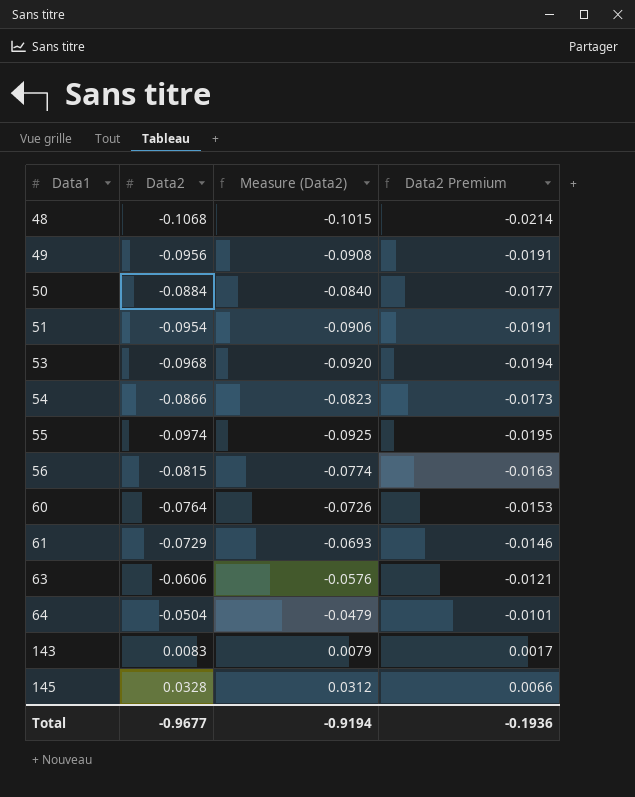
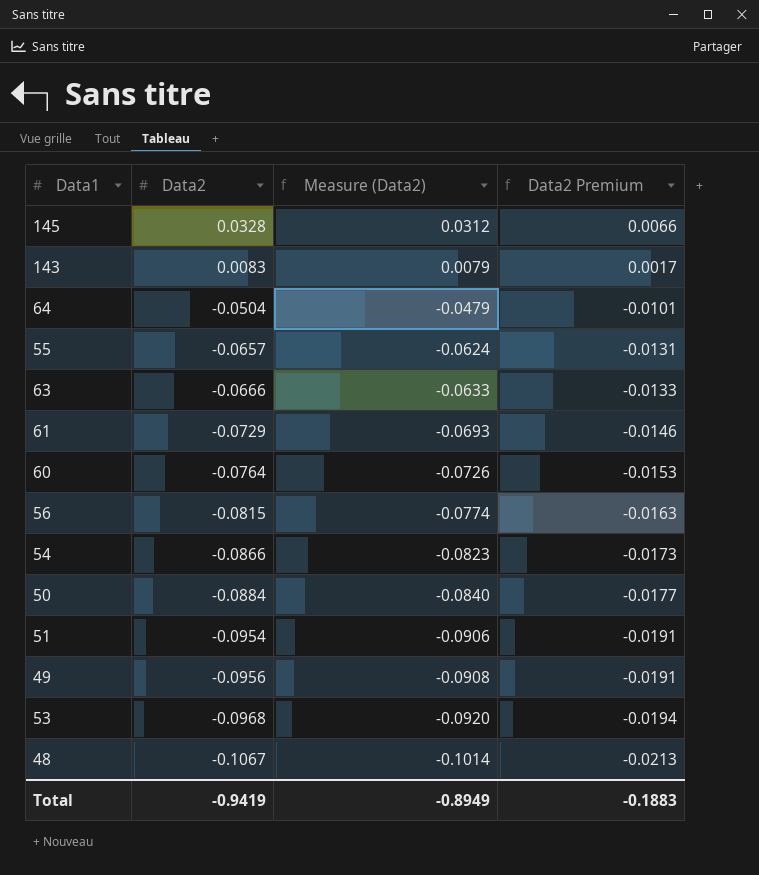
row order: Data1 ascending -> Data2 descending
55 | Data2: -0.0974 -> -0.0657
55 | Measure (Data2): -0.0925 -> -0.0624
55 | Data2 Premium: -0.0195 -> -0.0131
63 | Data2: -0.0606 -> -0.0666
63 | Measure (Data2): -0.0576 -> -0.0633
63 | Data2 Premium: -0.0121 -> -0.0133
48 | Data2: -0.1068 -> -0.1067
48 | Measure (Data2): -0.1015 -> -0.1014
48 | Data2 Premium: -0.0214 -> -0.0213
Total | Data2: -0.9677 -> -0.9419
Total | Measure (Data2): -0.9194 -> -0.8949
Total | Data2 Premium: -0.1936 -> -0.1883

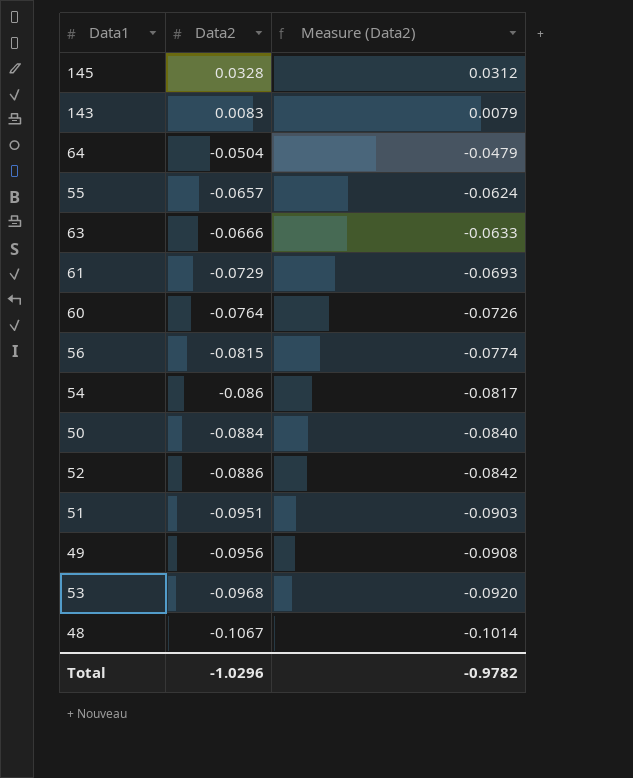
column Data2 Premium | formula: [Data2] * 0.2 -> none
54 | Data2: -0.0866 -> -0.086
54 | Measure (Data2): -0.0823 -> -0.0817
row 52: none -> -0.0886 | -0.0842
51 | Data2: -0.0954 -> -0.0951
51 | Measure (Data2): -0.0906 -> -0.0903
Total | Data2: -0.9419 -> -1.0296
Total | Measure (Data2): -0.8949 -> -0.9782

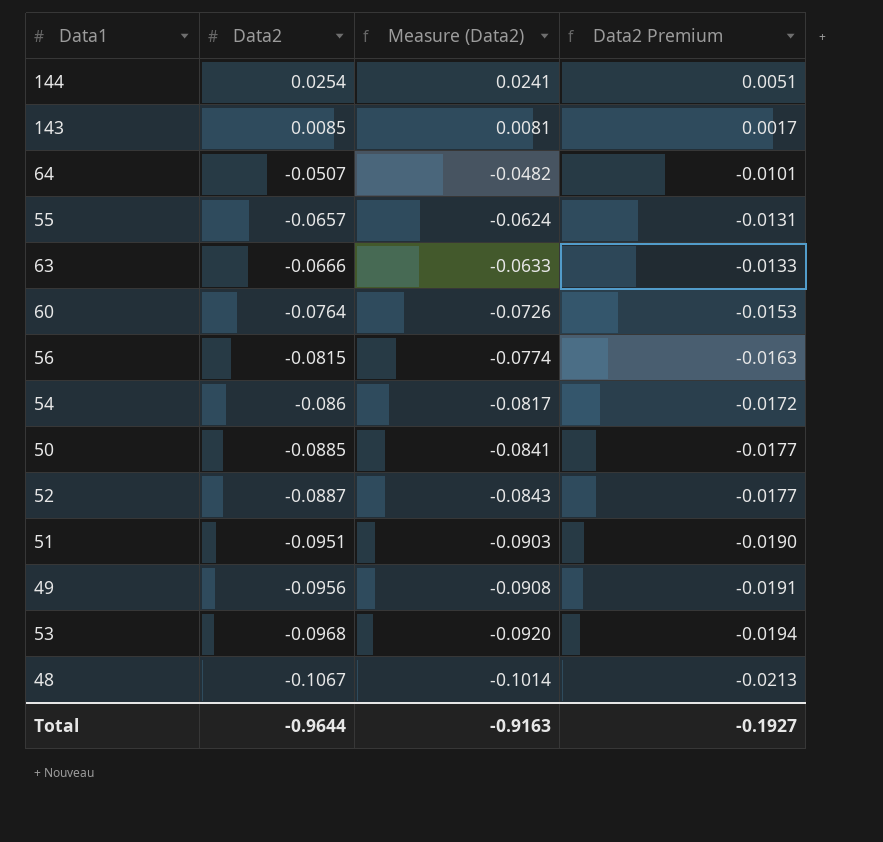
column Data2 Premium | formula: none -> [Data2] * 0.2
row 145: 0.0328 | 0.0312 -> none
row 61: -0.0729 | -0.0693 -> none
row 144: none -> 0.0254 | 0.0241 | 0.0051
143 | Data2: 0.0083 -> 0.0085
143 | Measure (Data2): 0.0079 -> 0.0081
64 | Data2: -0.0504 -> -0.0507
64 | Measure (Data2): -0.0479 -> -0.0482
50 | Data2: -0.0884 -> -0.0885
50 | Measure (Data2): -0.0840 -> -0.0841
52 | Data2: -0.0886 -> -0.0887
52 | Measure (Data2): -0.0842 -> -0.0843
Total | Data2: -1.0296 -> -0.9644
Total | Measure (Data2): -0.9782 -> -0.9163

